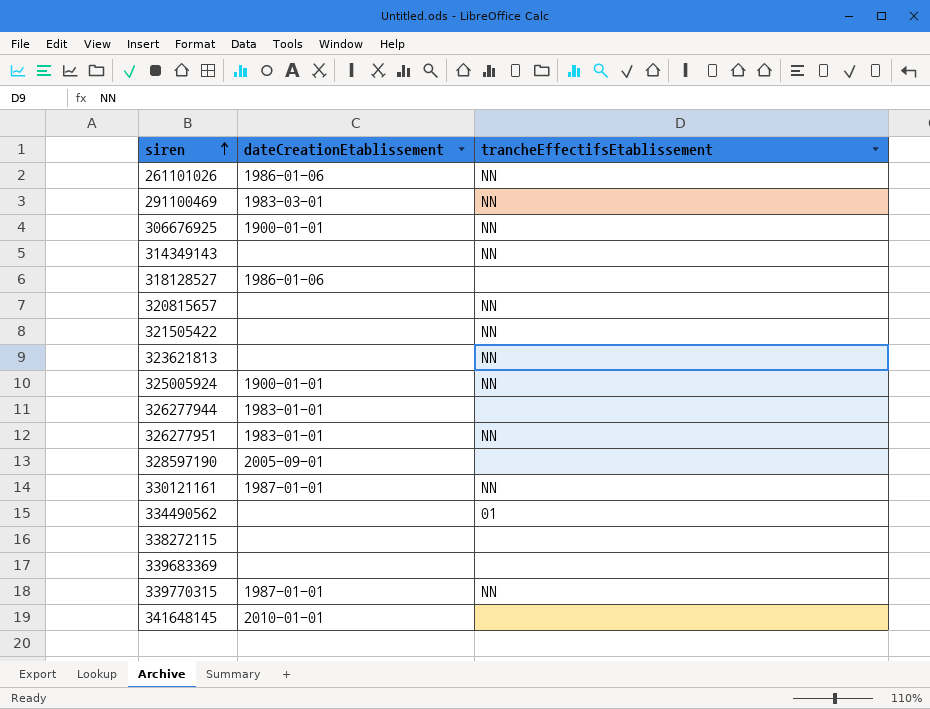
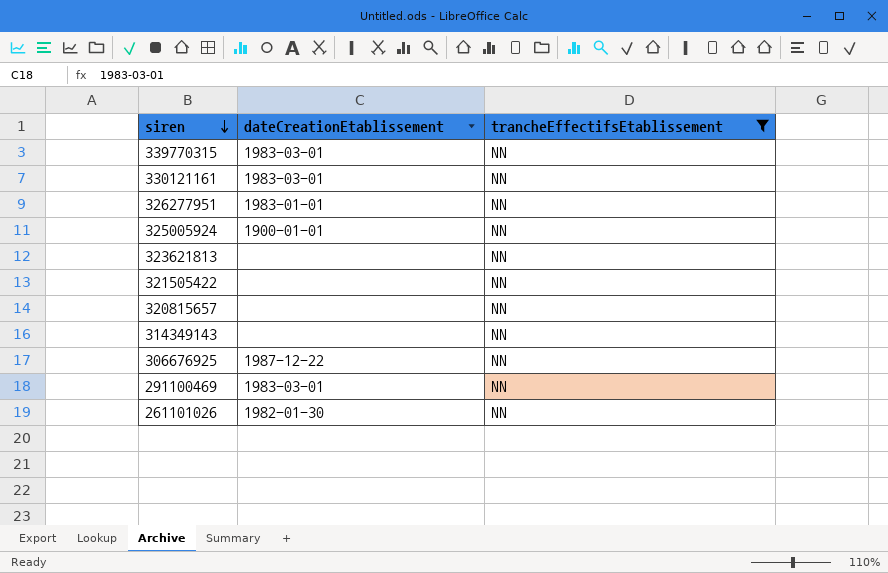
filter: none -> trancheEffectifsEtablissement = NN
row order: siren ascending -> siren descending
339770315 | dateCreationEtablissement: 1987-01-01 -> 1983-03-01
330121161 | dateCreationEtablissement: 1987-01-01 -> 1983-03-01
306676925 | dateCreationEtablissement: 1900-01-01 -> 1987-12-22
261101026 | dateCreationEtablissement: 1986-01-06 -> 1982-01-30

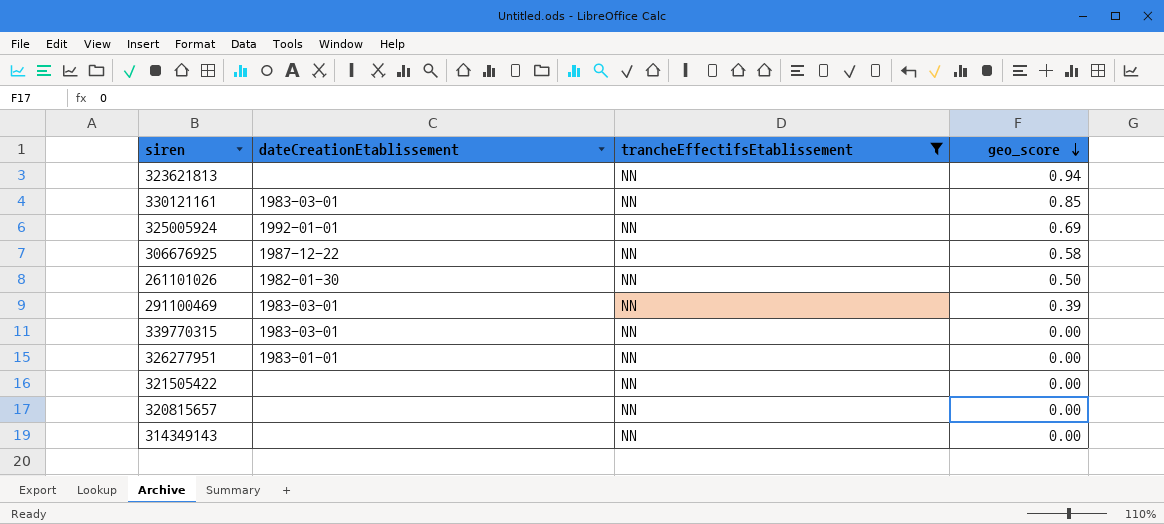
row order: siren descending -> geo_score descending
column geo_score | position: none -> 4
325005924 | dateCreationEtablissement: 1900-01-01 -> 1992-01-01

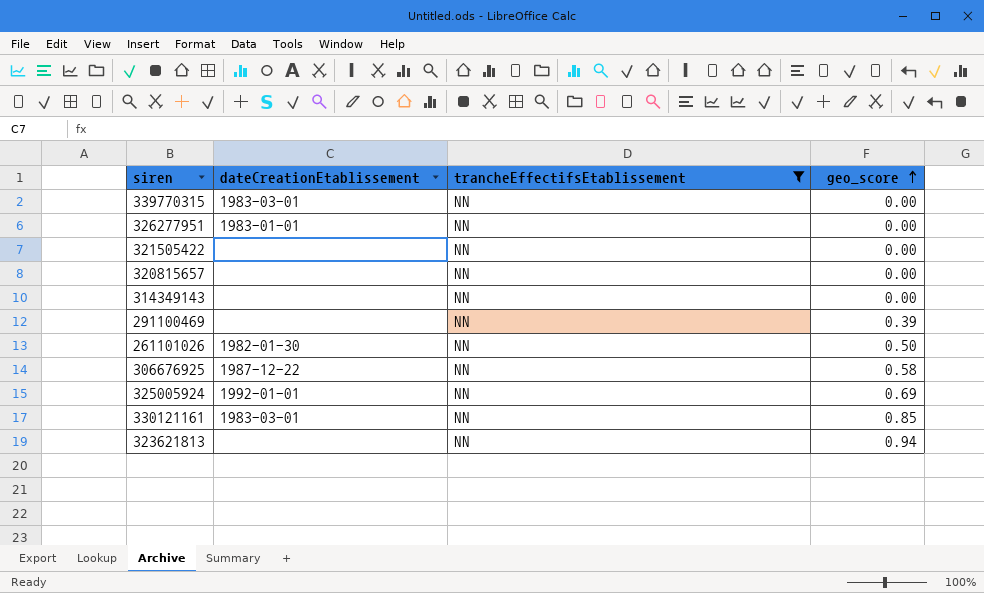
row order: geo_score descending -> geo_score ascending
291100469 | dateCreationEtablissement: 1983-03-01 -> none

